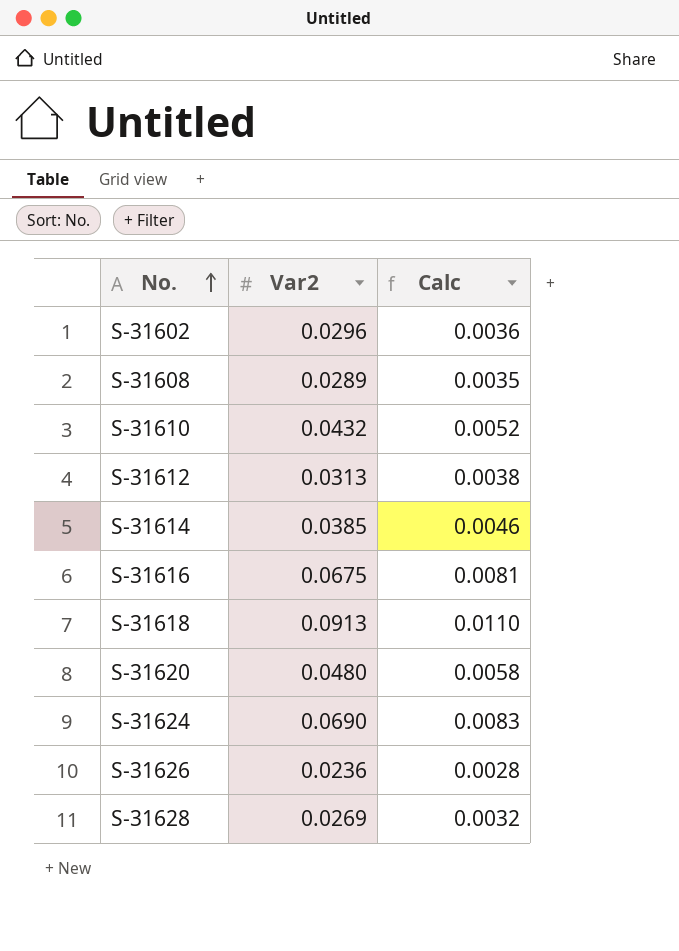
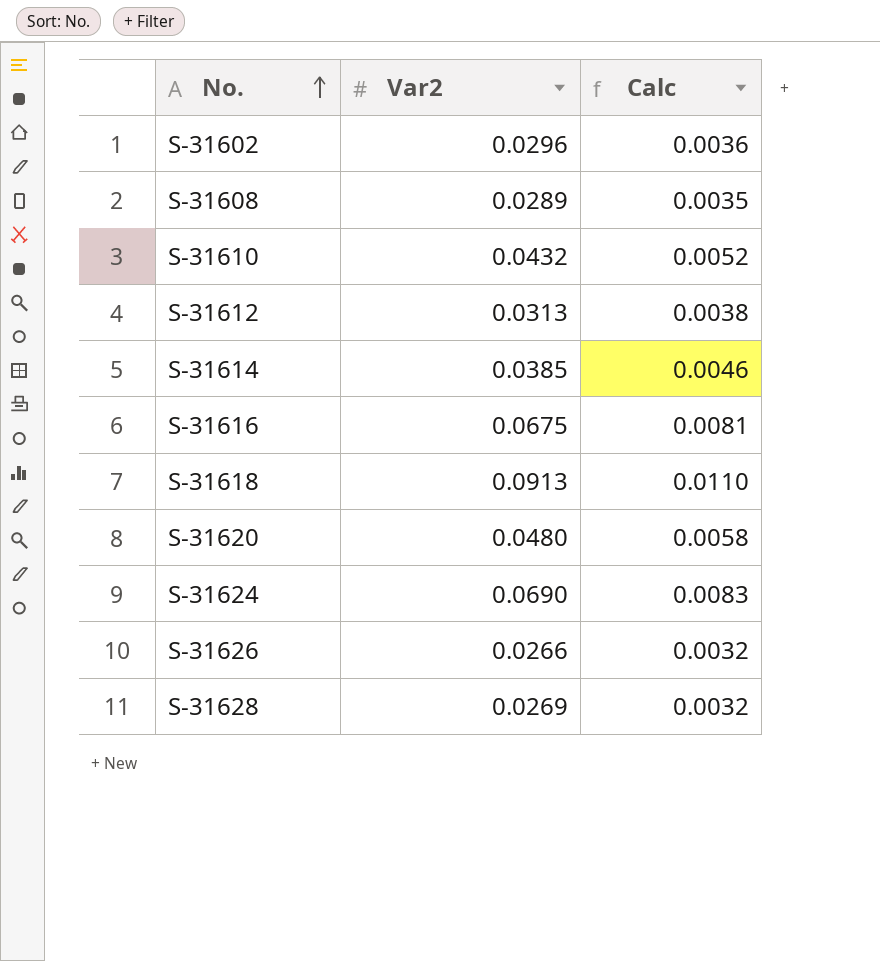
S-31626 | Var2: 0.0236 -> 0.0266
S-31626 | Calc: 0.0028 -> 0.0032

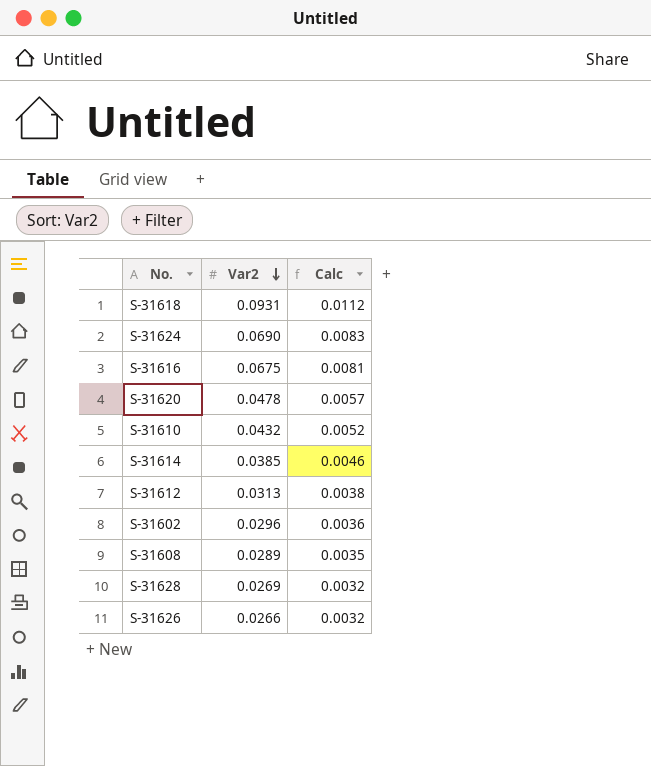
row order: No. ascending -> Var2 descending
S-31618 | Var2: 0.0913 -> 0.0931
S-31618 | Calc: 0.0110 -> 0.0112
S-31620 | Var2: 0.0480 -> 0.0478
S-31620 | Calc: 0.0058 -> 0.0057

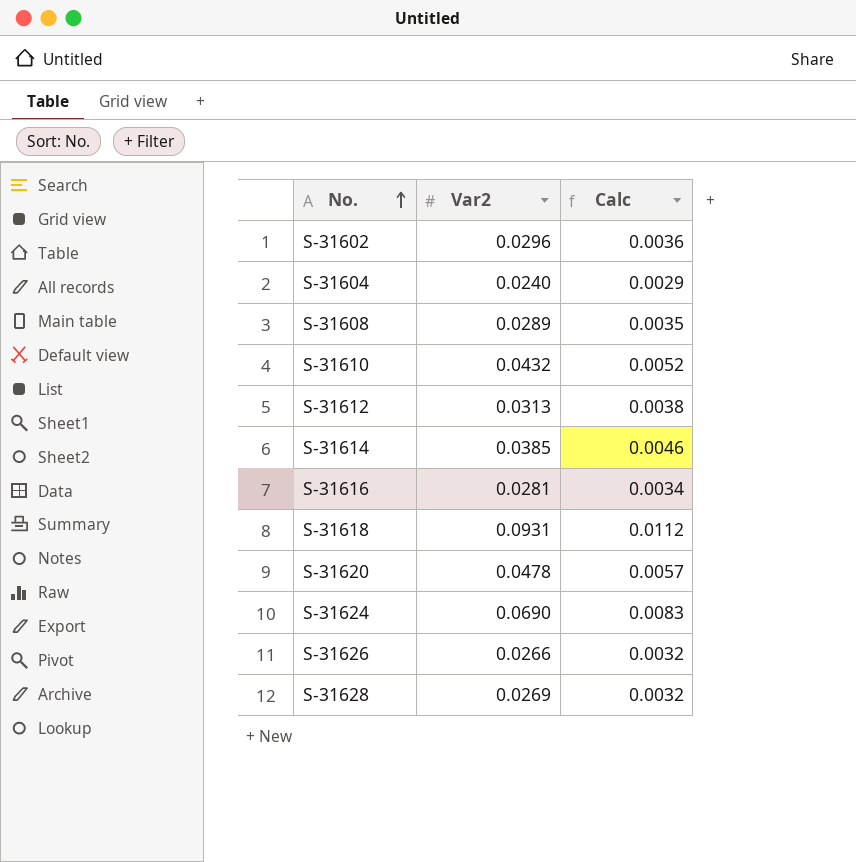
row order: Var2 descending -> No. ascending
row S-31604: none -> 0.0240 | 0.0029
S-31616 | Var2: 0.0675 -> 0.0281
S-31616 | Calc: 0.0081 -> 0.0034

